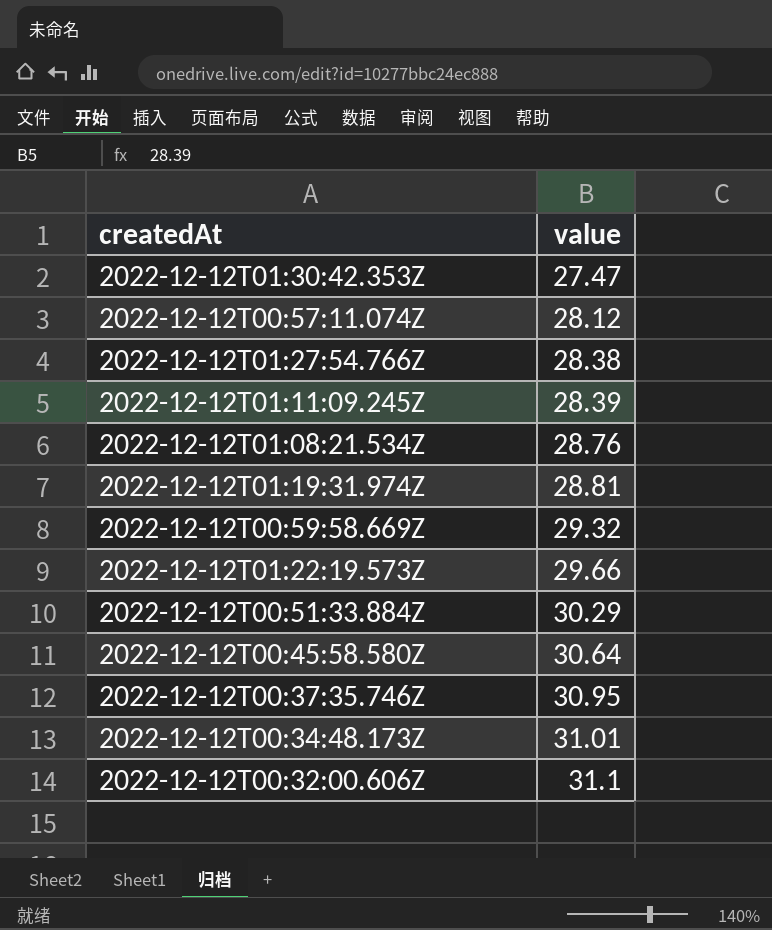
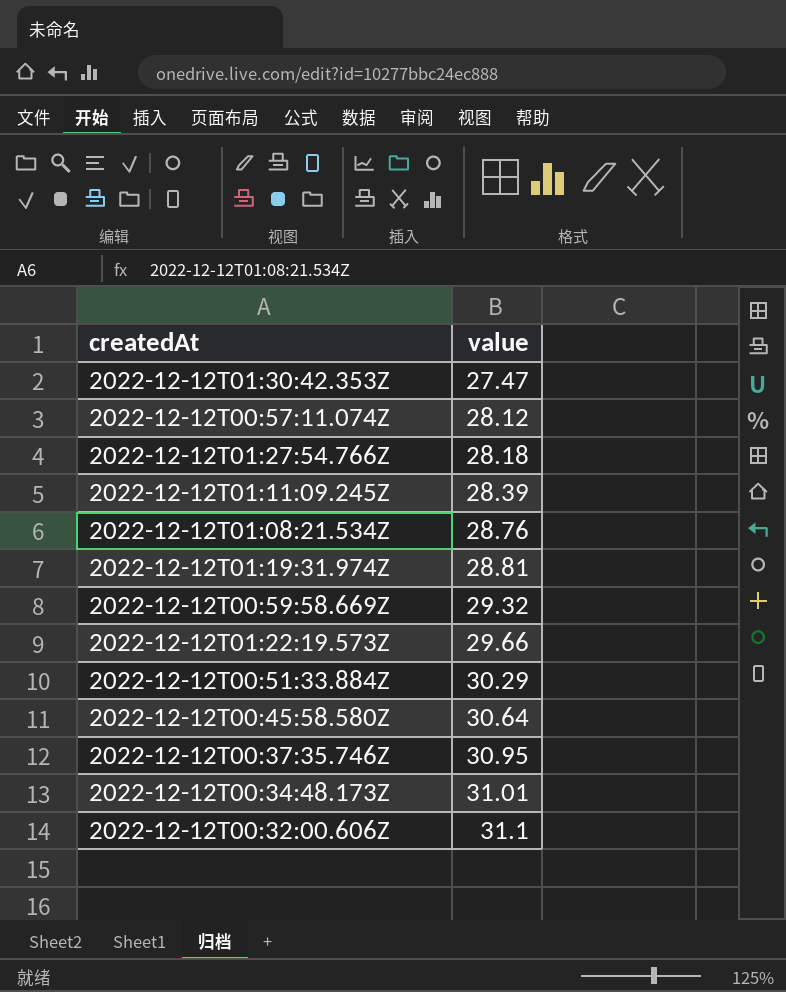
2022-12-12T01:27:54.766Z | value: 28.38 -> 28.18

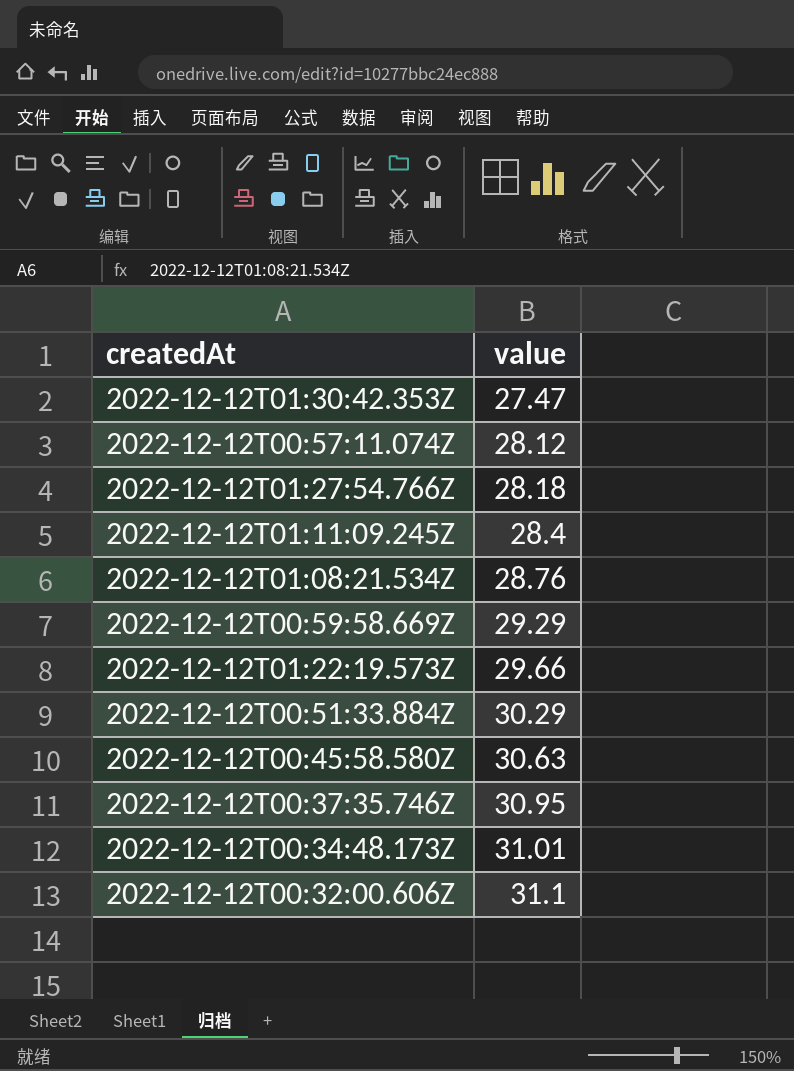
row 2022-12-12T01:19:31.974Z: 28.81 -> none
2022-12-12T01:11:09.245Z | value: 28.39 -> 28.4
2022-12-12T00:59:58.669Z | value: 29.32 -> 29.29
2022-12-12T00:45:58.580Z | value: 30.64 -> 30.63

